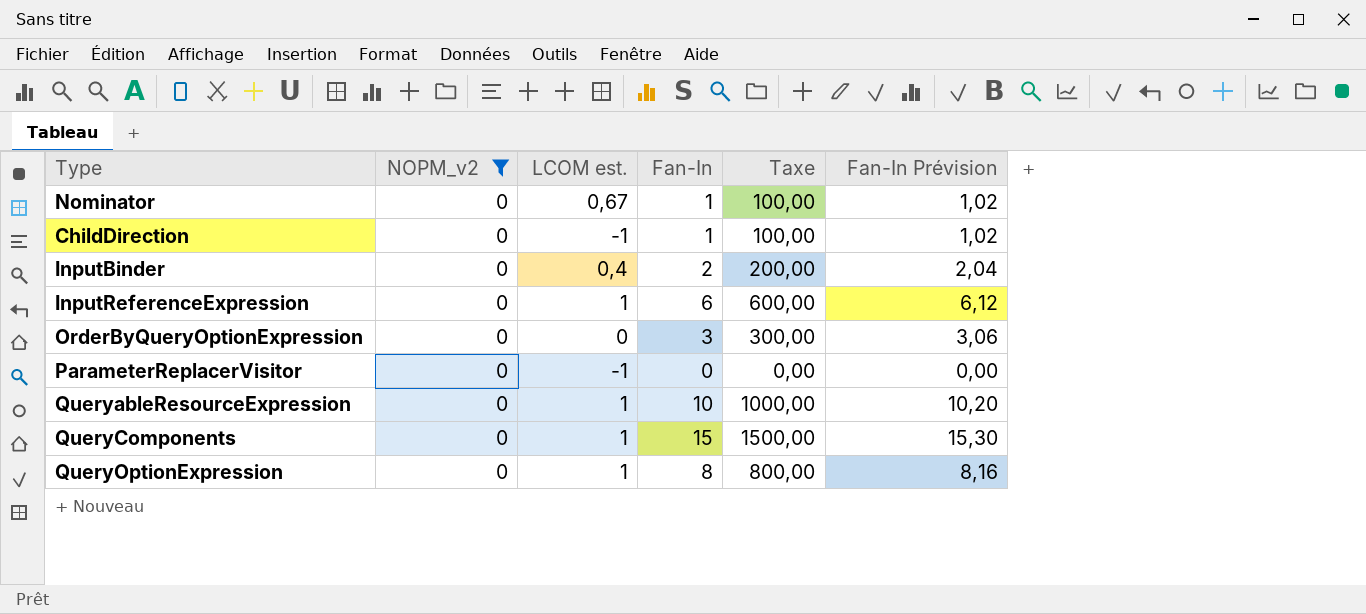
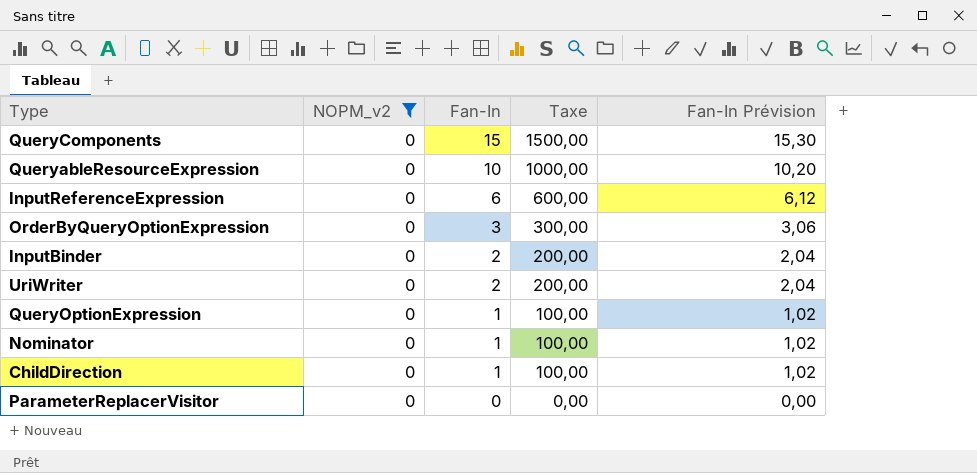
row order: none -> Fan-In descending
column LCOM est. | position: 3 -> none
row UriWriter: none -> 0 | 2 | 200,00 | 2,04
QueryOptionExpression | Fan-In: 8 -> 1
QueryOptionExpression | Taxe: 800,00 -> 100,00
QueryOptionExpression | Fan-In Prévision: 8,16 -> 1,02

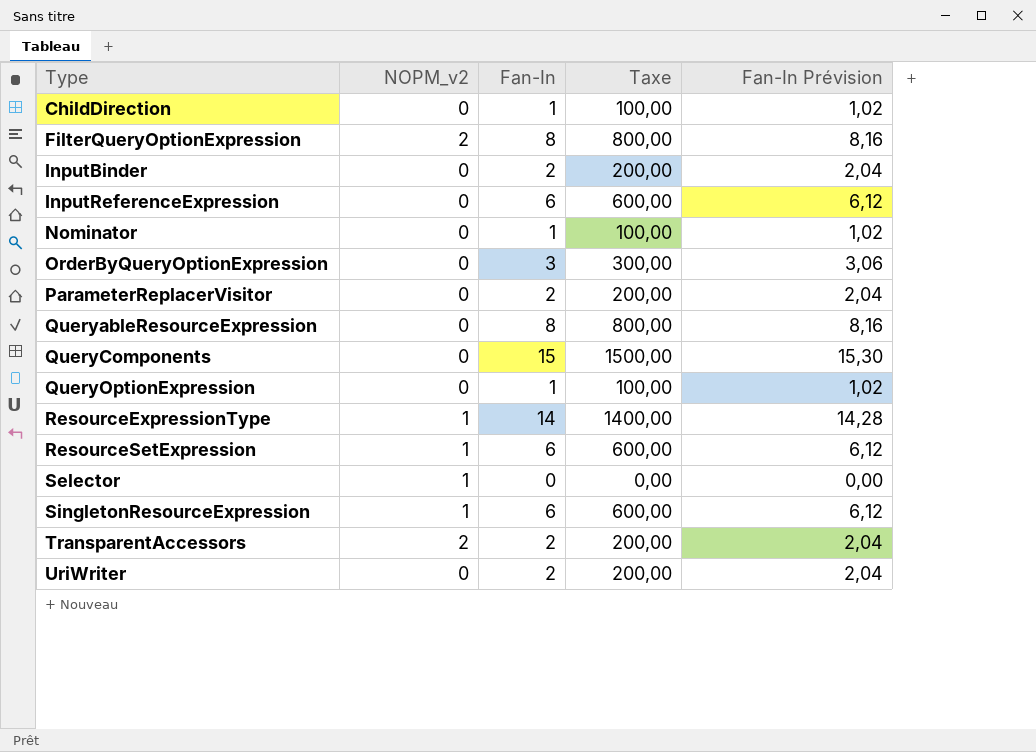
filter: NOPM_v2 = 0 -> none
row order: Fan-In descending -> Type ascending
ParameterReplacerVisitor | Fan-In: 0 -> 2
ParameterReplacerVisitor | Taxe: 0,00 -> 200,00
ParameterReplacerVisitor | Fan-In Prévision: 0,00 -> 2,04
QueryableResourceExpression | Fan-In: 10 -> 8
QueryableResourceExpression | Taxe: 1000,00 -> 800,00
QueryableResourceExpression | Fan-In Prévision: 10,20 -> 8,16

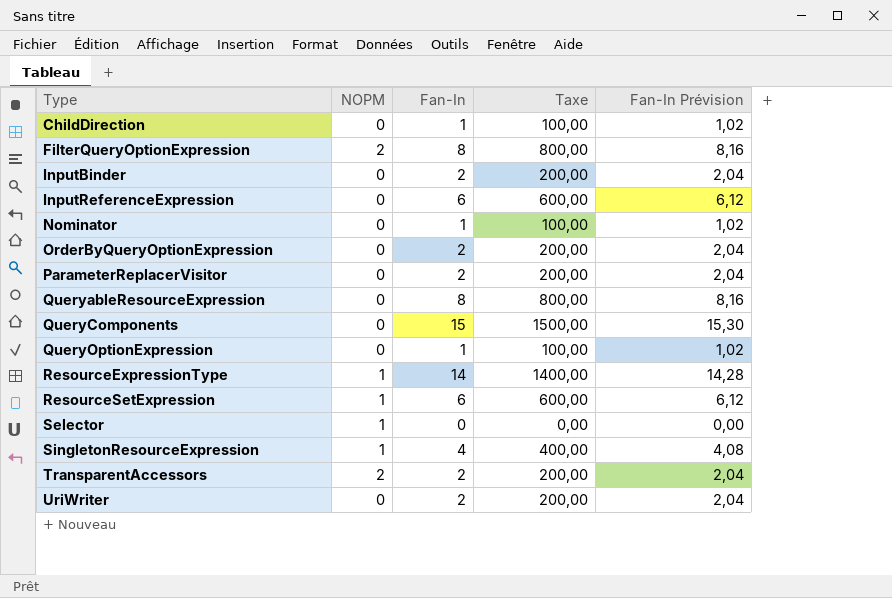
column name: NOPM_v2 -> NOPM
OrderByQueryOptionExpression | Fan-In: 3 -> 2
OrderByQueryOptionExpression | Taxe: 300,00 -> 200,00
OrderByQueryOptionExpression | Fan-In Prévision: 3,06 -> 2,04
SingletonResourceExpression | Fan-In: 6 -> 4
SingletonResourceExpression | Taxe: 600,00 -> 400,00
SingletonResourceExpression | Fan-In Prévision: 6,12 -> 4,08

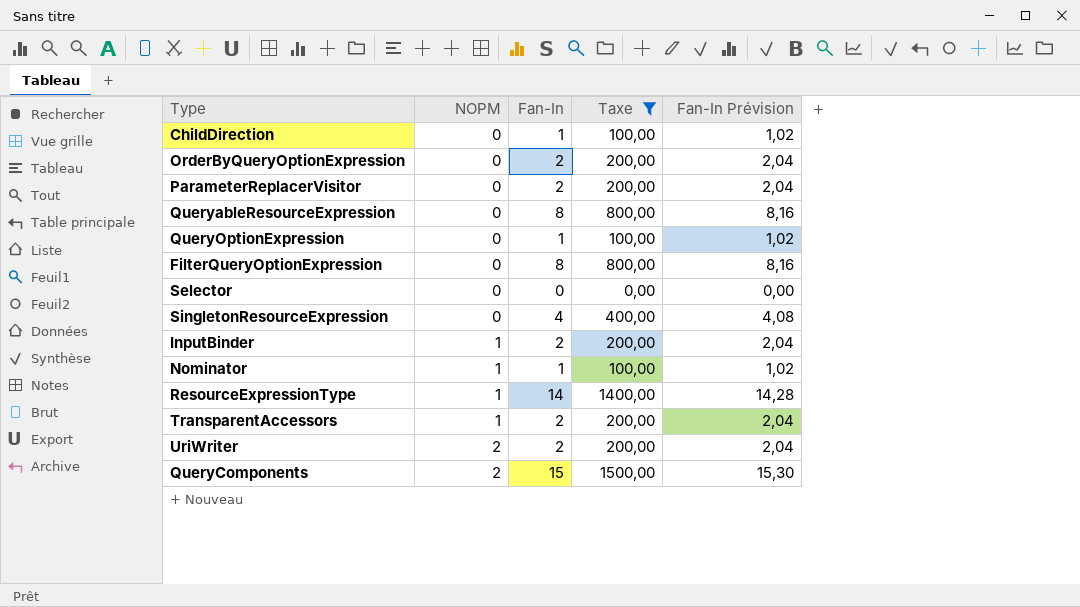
filter: none -> Taxe != 600,00
row order: Type ascending -> NOPM ascending
FilterQueryOptionExpression | NOPM: 2 -> 0
Selector | NOPM: 1 -> 0
SingletonResourceExpression | NOPM: 1 -> 0
InputBinder | NOPM: 0 -> 1
Nominator | NOPM: 0 -> 1
TransparentAccessors | NOPM: 2 -> 1
UriWriter | NOPM: 0 -> 2
QueryComponents | NOPM: 0 -> 2

